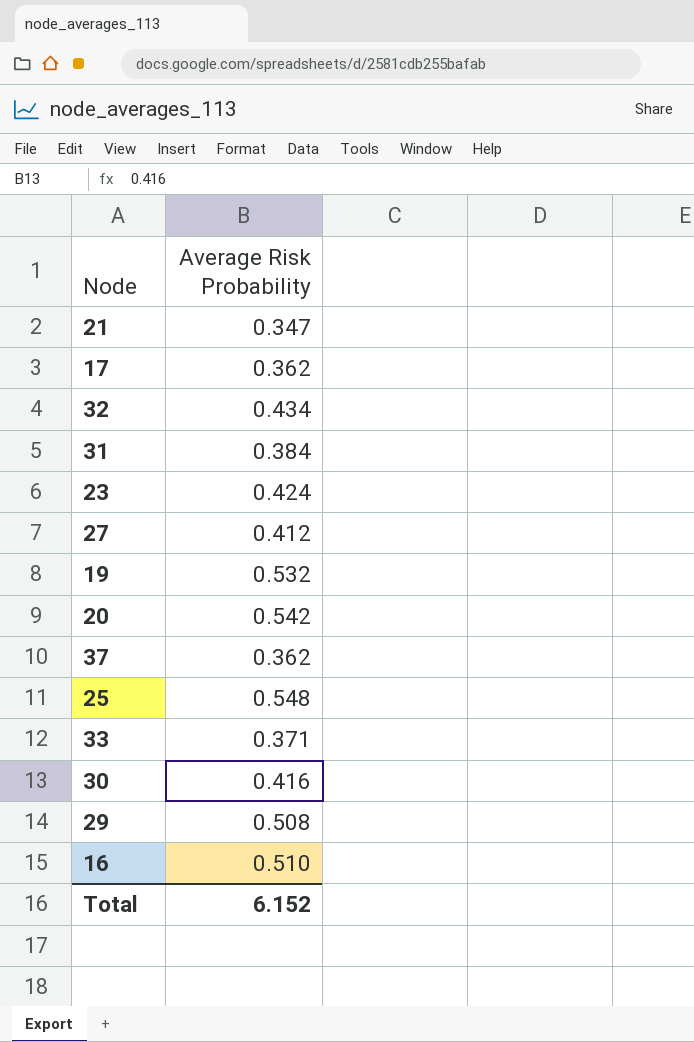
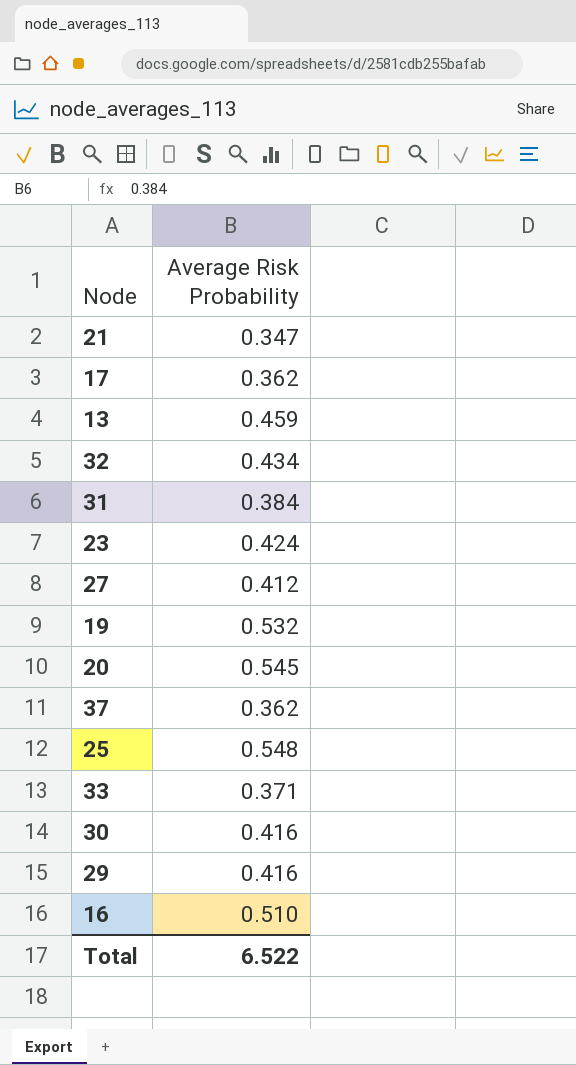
row 13: none -> 0.459
20 | Average Risk Probability: 0.542 -> 0.545
29 | Average Risk Probability: 0.508 -> 0.416
Total | Average Risk Probability: 6.152 -> 6.522

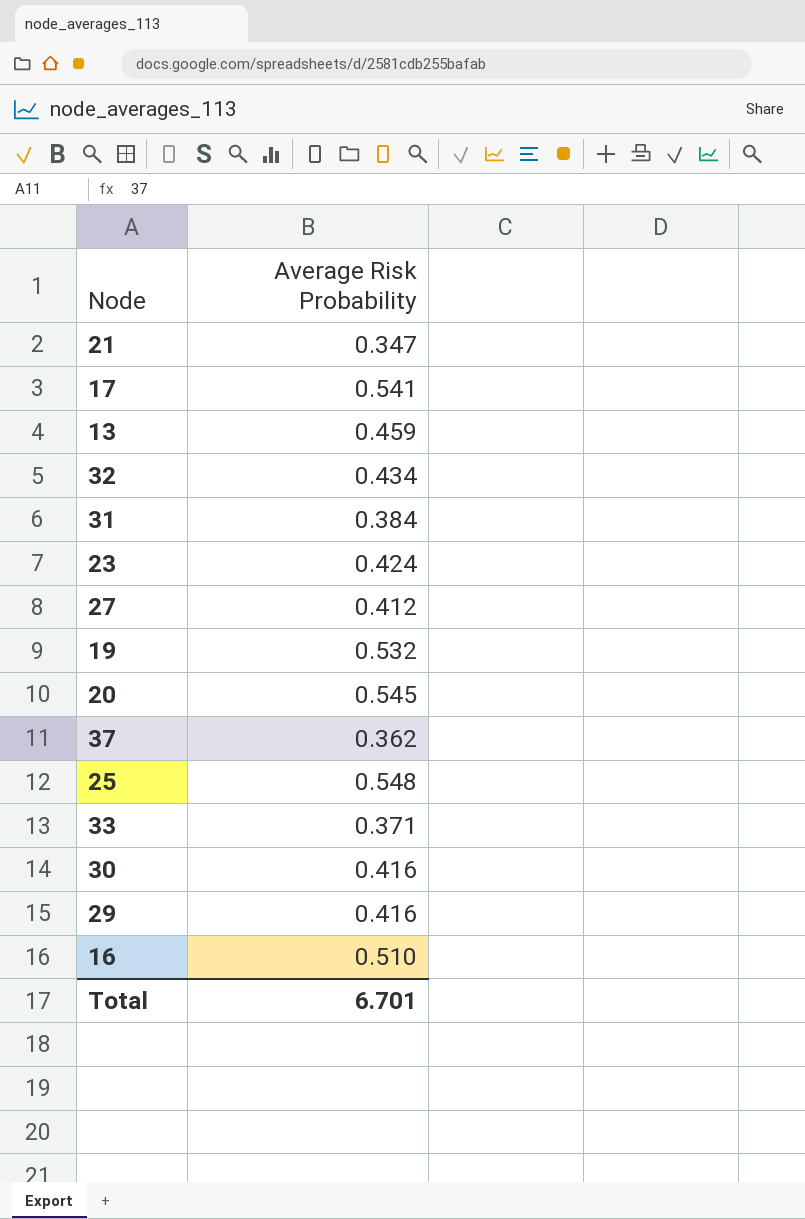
17 | Average Risk Probability: 0.362 -> 0.541
Total | Average Risk Probability: 6.522 -> 6.701

